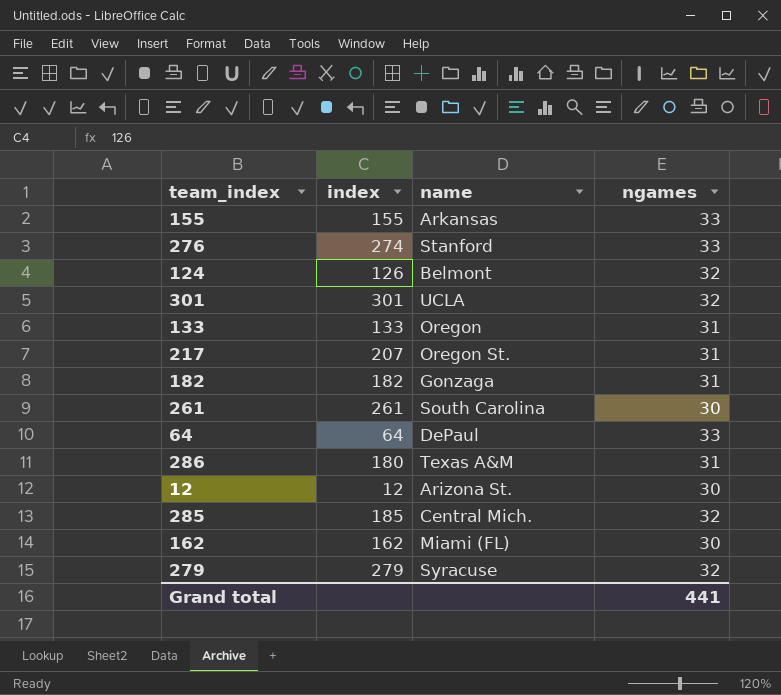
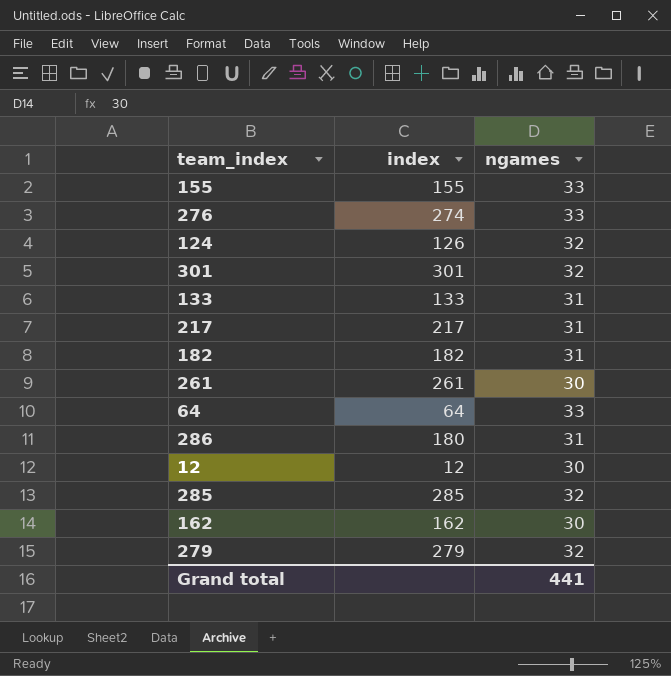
column name | position: 3 -> none
217 | index: 207 -> 217
285 | index: 185 -> 285

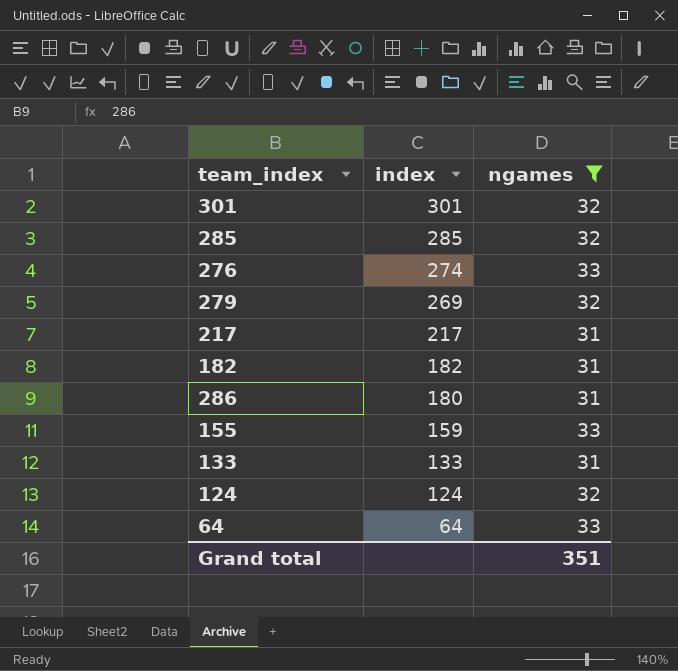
filter: none -> ngames != 30
row order: none -> index descending
279 | index: 279 -> 269
155 | index: 155 -> 159
124 | index: 126 -> 124
Grand total | ngames: 441 -> 351

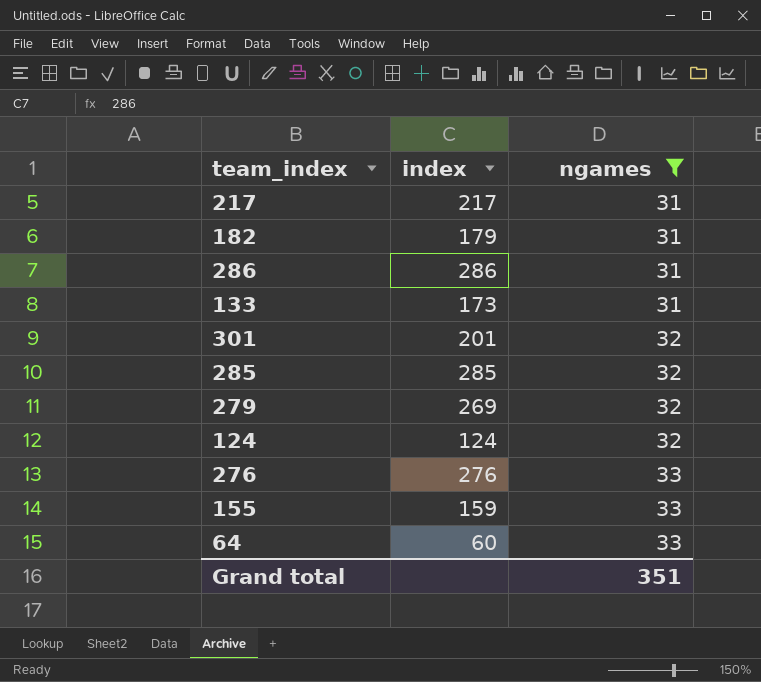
row order: index descending -> ngames ascending
182 | index: 182 -> 179
286 | index: 180 -> 286
133 | index: 133 -> 173
301 | index: 301 -> 201
276 | index: 274 -> 276
64 | index: 64 -> 60

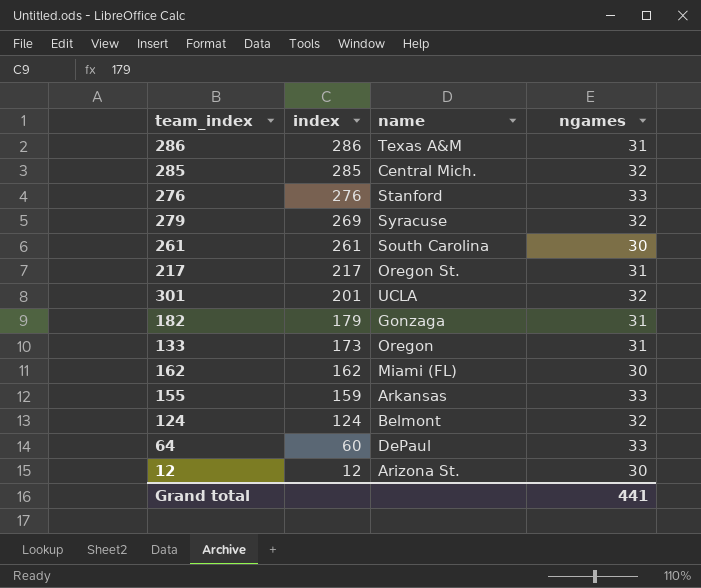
filter: ngames != 30 -> none
row order: ngames ascending -> index descending
column name | position: none -> 3
Grand total | ngames: 351 -> 441

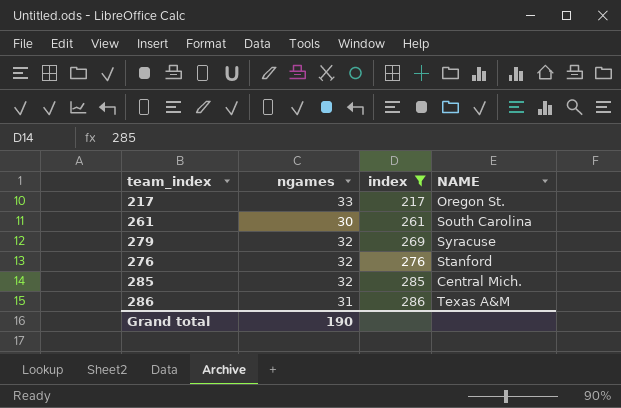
filter: none -> index >= 217
row order: index descending -> index ascending
column ngames | position: 4 -> 2
column name: name -> NAME
217 | ngames: 31 -> 33
276 | ngames: 33 -> 32
Grand total | ngames: 441 -> 190

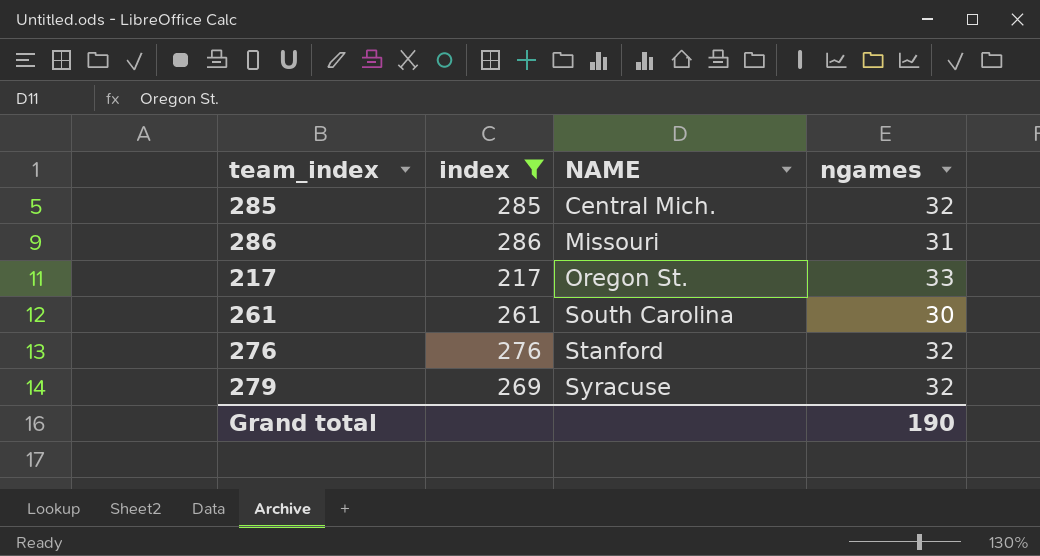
row order: index ascending -> NAME ascending
column ngames | position: 2 -> 4
286 | NAME: Texas A&M -> Missouri

